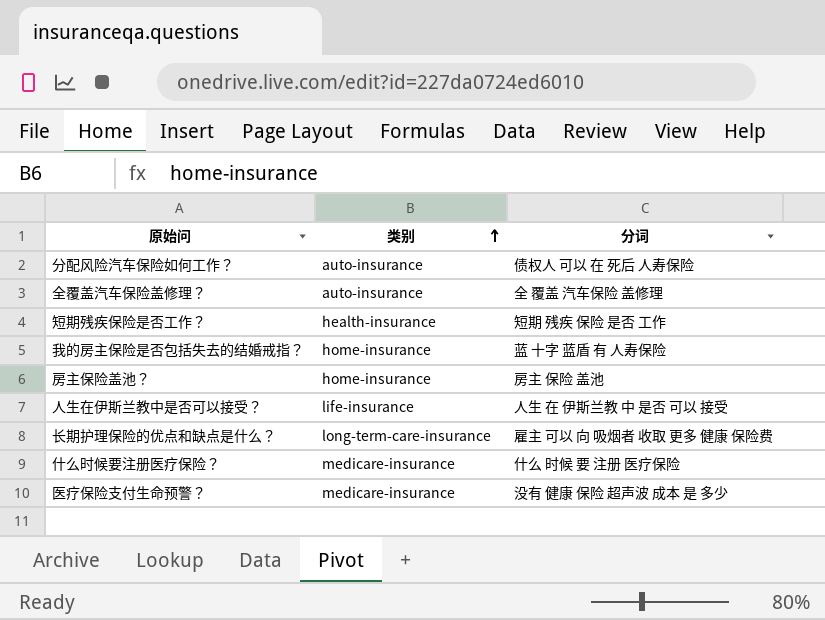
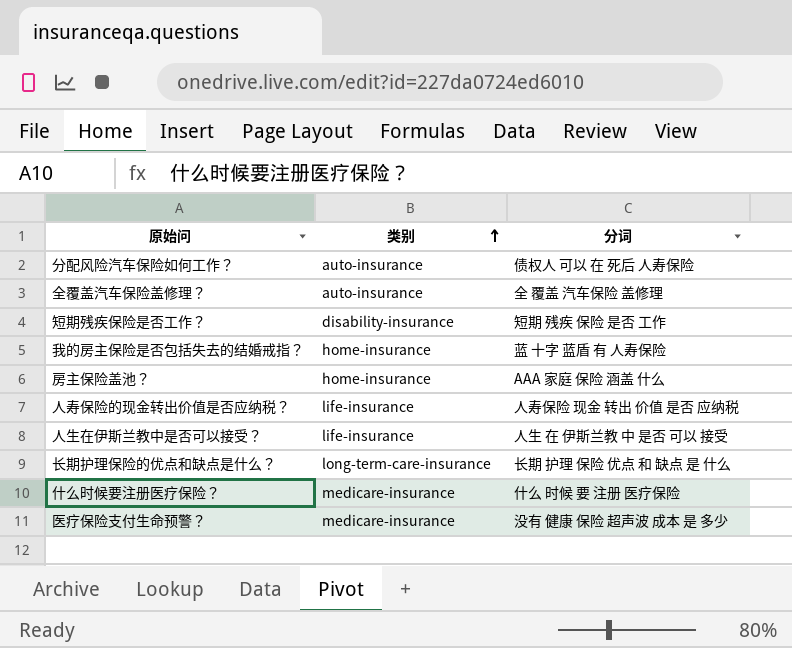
短期残疾保险是否工作？ | 类别: health-insurance -> disability-insurance
房主保险盖池？ | 分词: 房主 保险 盖池 -> AAA 家庭 保险 涵盖 什么
row 人寿保险的现金转出价值是否应纳税？: none -> life-insurance | 人寿保险 现金 转出 价值 是否 应纳税
长期护理保险的优点和缺点是什么？ | 分词: 雇主 可以 向 吸烟者 收取 更多 健康 保险费 -> 长期 护理 保险 优点 和 缺点 是 什么

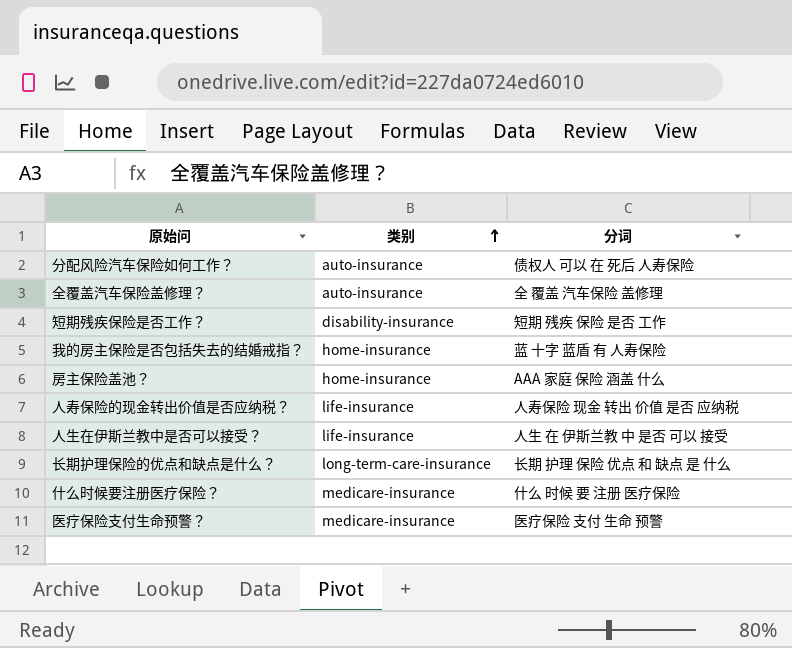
医疗保险支付生命预警？ | 分词: 没有 健康 保险 超声波 成本 是 多少 -> 医疗保险 支付 生命 预警

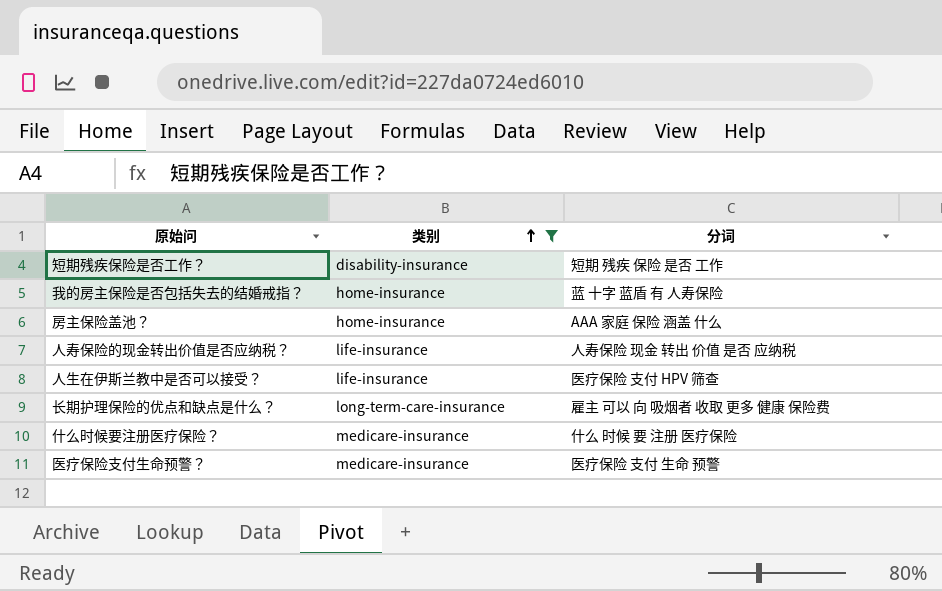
filter: none -> 类别 != auto-insurance
人生在伊斯兰教中是否可以接受？ | 分词: 人生 在 伊斯兰教 中 是否 可以 接受 -> 医疗保险 支付 HPV 筛查
长期护理保险的优点和缺点是什么？ | 分词: 长期 护理 保险 优点 和 缺点 是 什么 -> 雇主 可以 向 吸烟者 收取 更多 健康 保险费

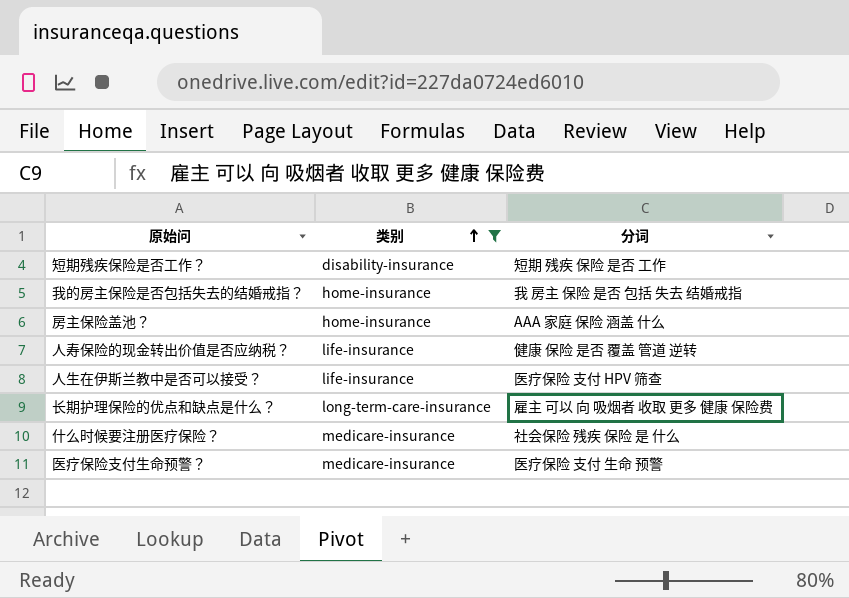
我的房主保险是否包括失去的结婚戒指？ | 分词: 蓝 十字 蓝盾 有 人寿保险 -> 我 房主 保险 是否 包括 失去 结婚戒指
人寿保险的现金转出价值是否应纳税？ | 分词: 人寿保险 现金 转出 价值 是否 应纳税 -> 健康 保险 是否 覆盖 管道 逆转
什么时候要注册医疗保险？ | 分词: 什么 时候 要 注册 医疗保险 -> 社会保险 残疾 保险 是 什么

